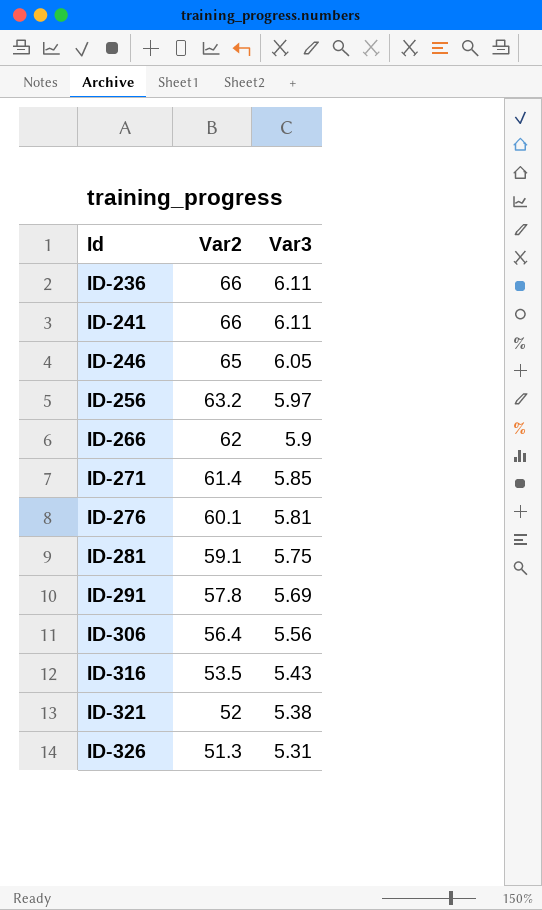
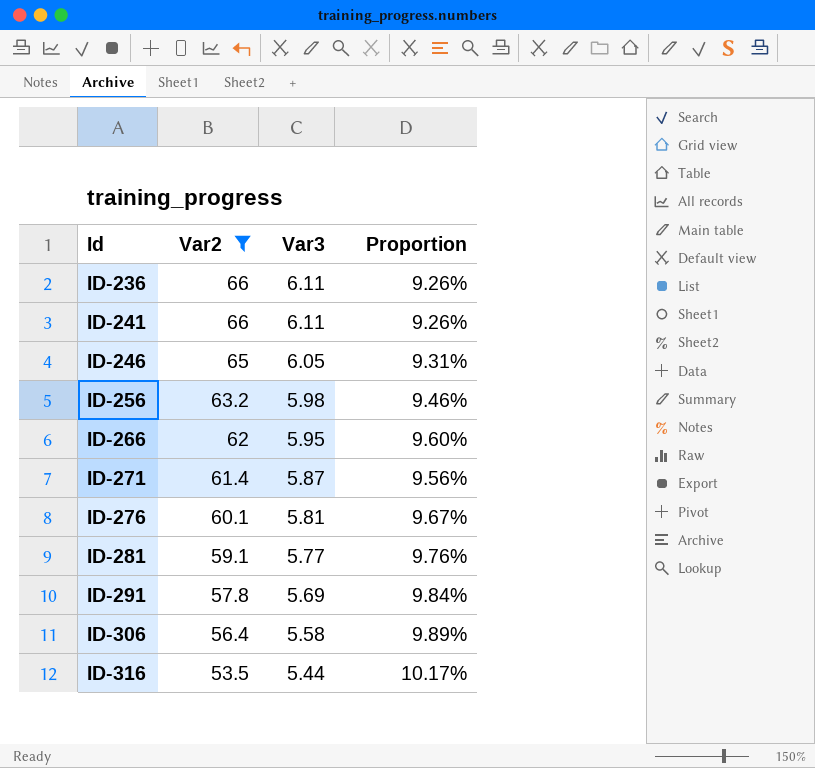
filter: none -> Var2 >= 53.5
column Proportion | formula: none -> [Var3] / [Var2]
ID-256 | Var3: 5.97 -> 5.98
ID-266 | Var3: 5.9 -> 5.95
ID-271 | Var3: 5.85 -> 5.87
ID-281 | Var3: 5.75 -> 5.77
ID-306 | Var3: 5.56 -> 5.58
ID-316 | Var3: 5.43 -> 5.44

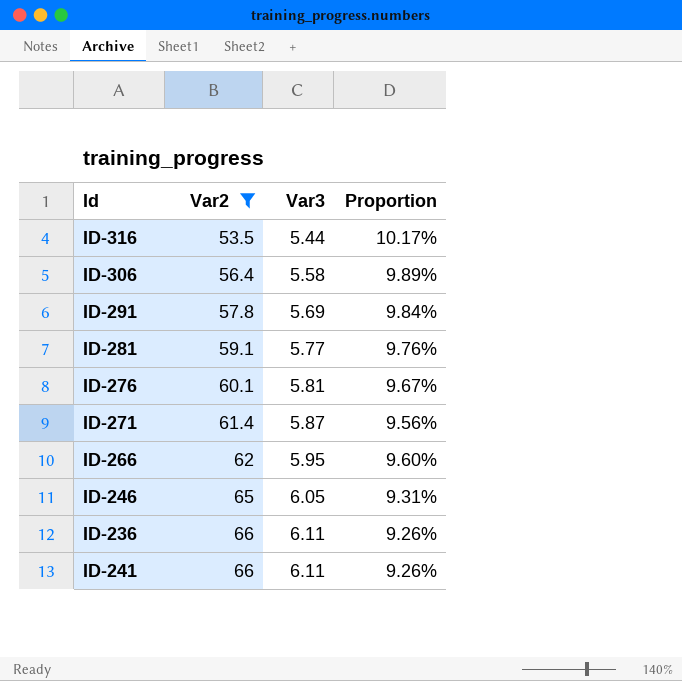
row order: Id ascending -> Var2 ascending
row ID-256: 63.2 | 5.98 | 9.46% -> none

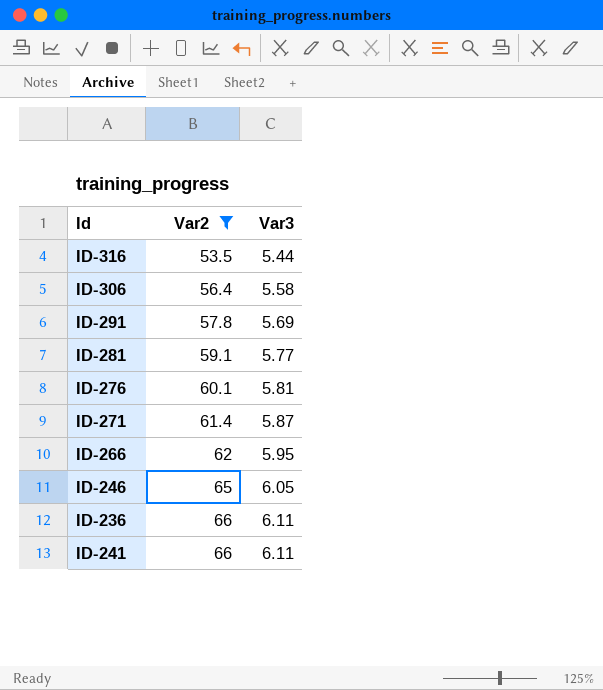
column Proportion | formula: [Var3] / [Var2] -> none

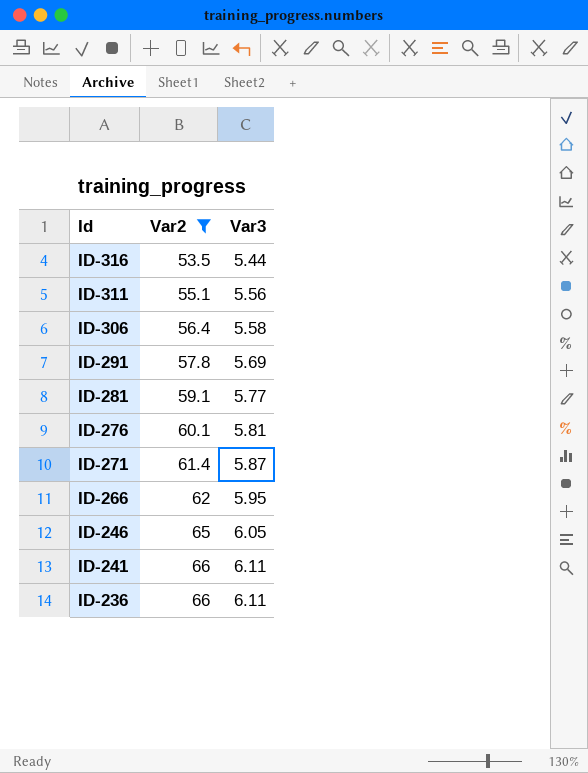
row order: Var2 ascending -> Id descending
row ID-311: none -> 55.1 | 5.56

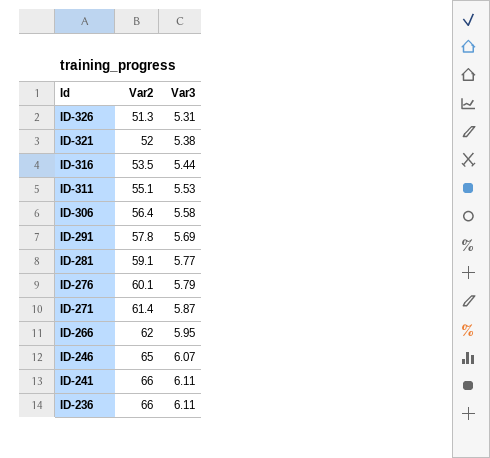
filter: Var2 >= 53.5 -> none
ID-311 | Var3: 5.56 -> 5.53
ID-276 | Var3: 5.81 -> 5.79
ID-246 | Var3: 6.05 -> 6.07

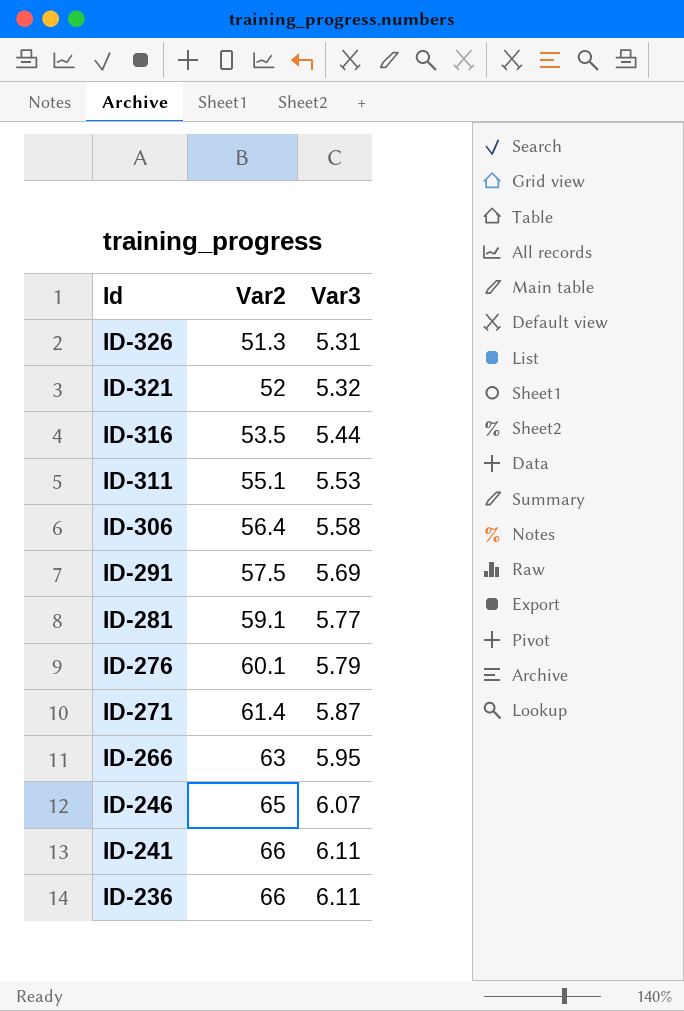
ID-321 | Var3: 5.38 -> 5.32
ID-291 | Var2: 57.8 -> 57.5
ID-266 | Var2: 62 -> 63

